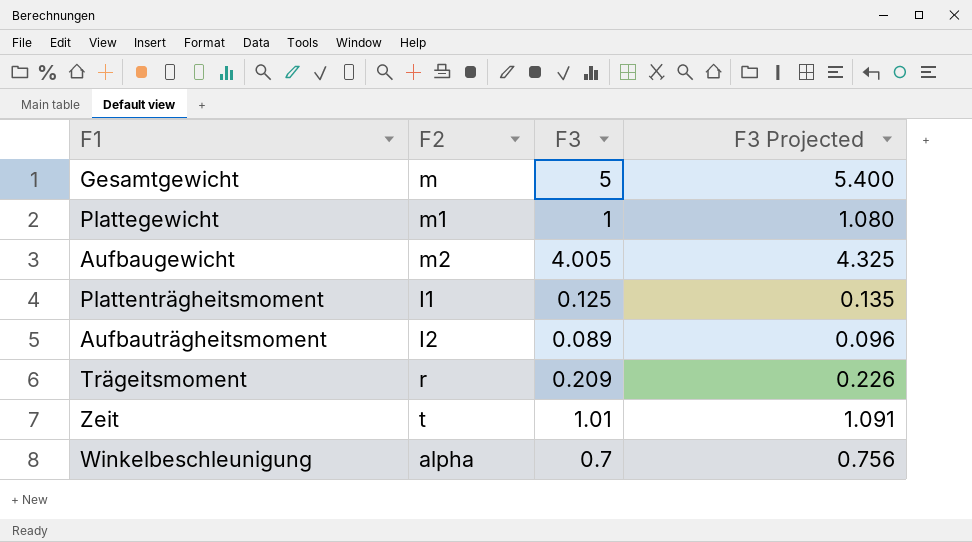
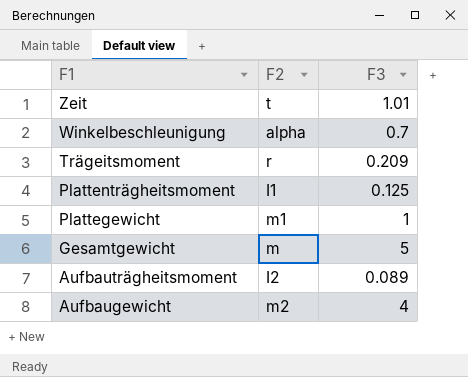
row order: none -> F1 descending
column F3 Projected | formula: [F3] * 1.08 -> none
Aufbaugewicht | F3: 4.005 -> 4

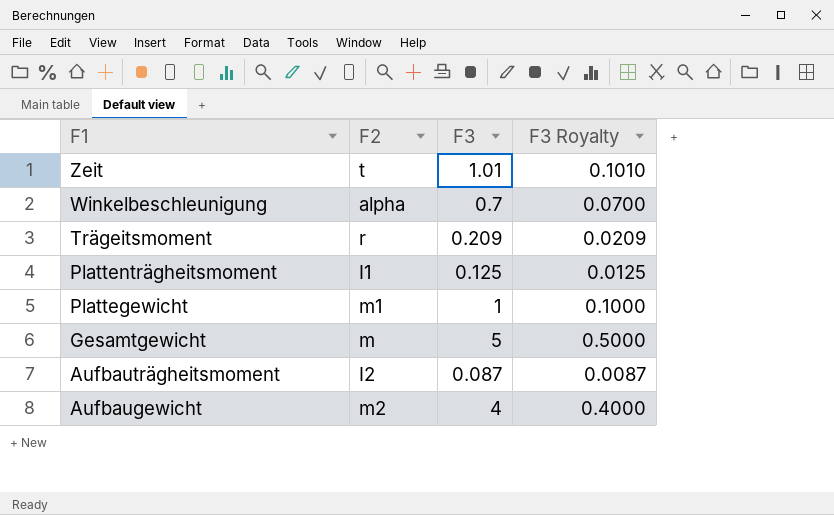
column F3 Royalty | formula: none -> [F3] * 0.1
Aufbauträgheitsmoment | F3: 0.089 -> 0.087

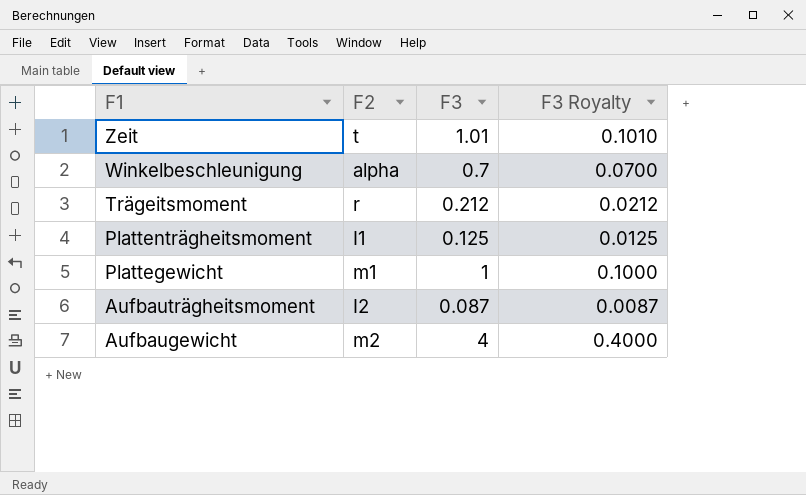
row Gesamtgewicht: m | 5 | 0.5000 -> none
Trägeitsmoment | F3: 0.209 -> 0.212
Trägeitsmoment | F3 Royalty: 0.0209 -> 0.0212

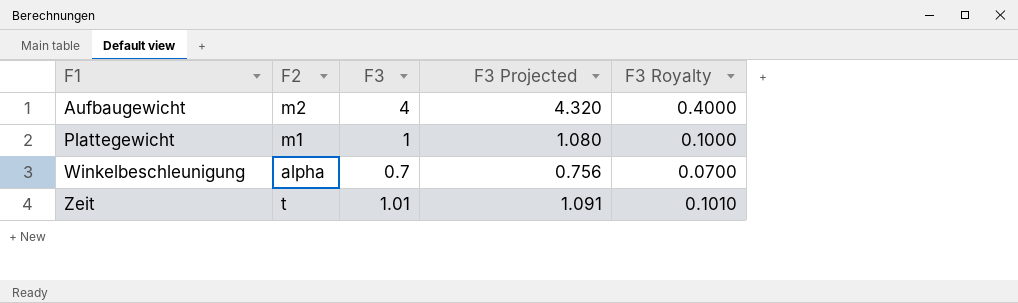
row order: F1 descending -> F1 ascending
column F3 Projected | formula: none -> [F3] * 1.08
row Trägeitsmoment: r | 0.212 | 0.0212 -> none
row Plattenträgheitsmoment: I1 | 0.125 | 0.0125 -> none
row Aufbauträgheitsmoment: I2 | 0.087 | 0.0087 -> none

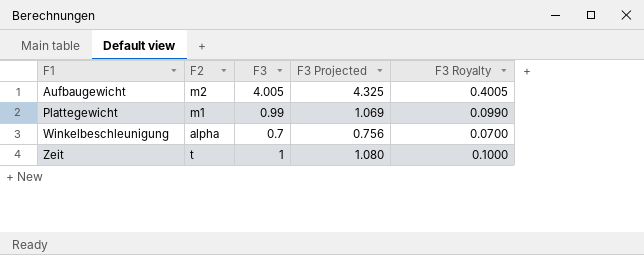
Aufbaugewicht | F3: 4 -> 4.005
Aufbaugewicht | F3 Projected: 4.320 -> 4.325
Aufbaugewicht | F3 Royalty: 0.4000 -> 0.4005
Plattegewicht | F3: 1 -> 0.99
Plattegewicht | F3 Projected: 1.080 -> 1.069
Plattegewicht | F3 Royalty: 0.1000 -> 0.0990
Zeit | F3: 1.01 -> 1
Zeit | F3 Projected: 1.091 -> 1.080
Zeit | F3 Royalty: 0.1010 -> 0.1000

